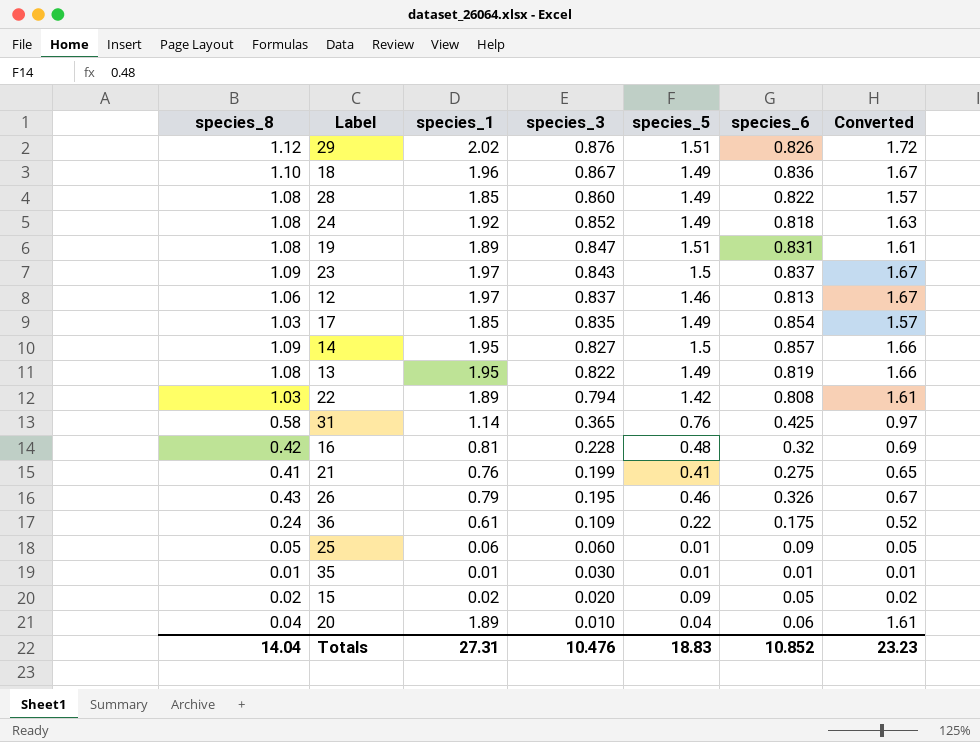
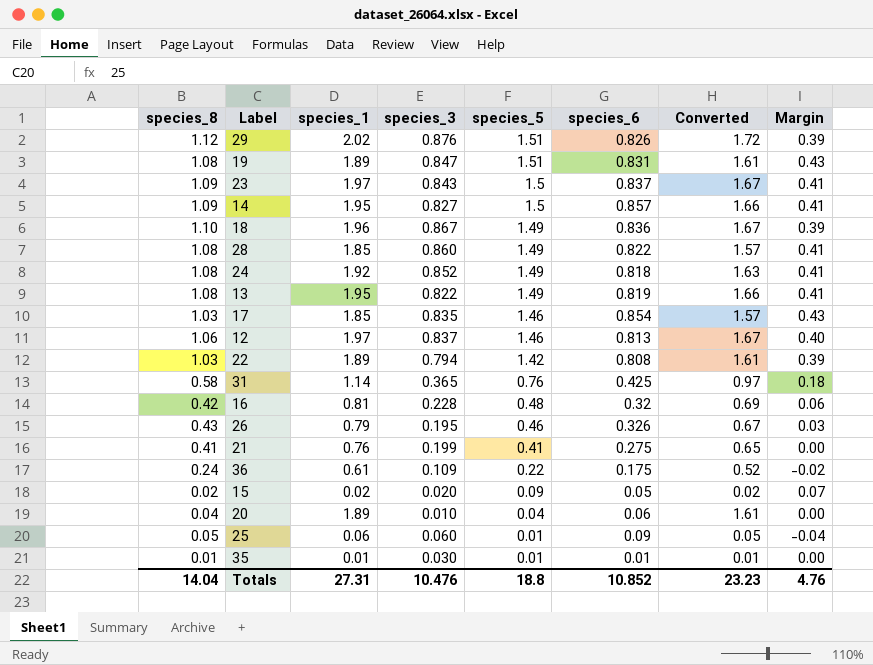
row order: species_3 descending -> species_5 descending
column Margin | formula: none -> [species_5] - [species_8]
17 | species_5: 1.49 -> 1.46
Totals | species_5: 18.83 -> 18.8

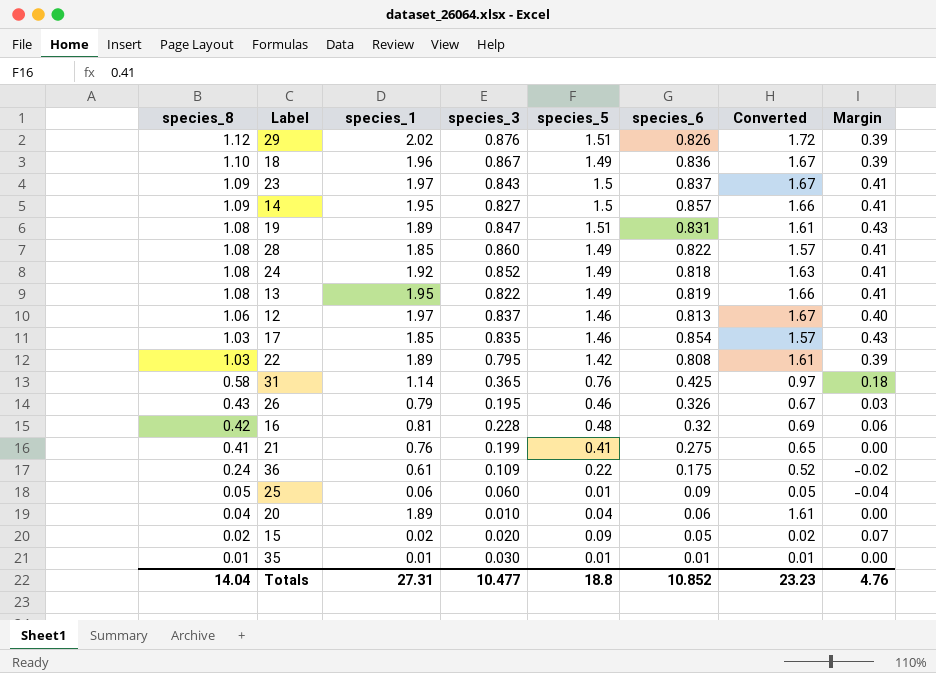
row order: species_5 descending -> species_8 descending
22 | species_3: 0.794 -> 0.795
Totals | species_3: 10.476 -> 10.477

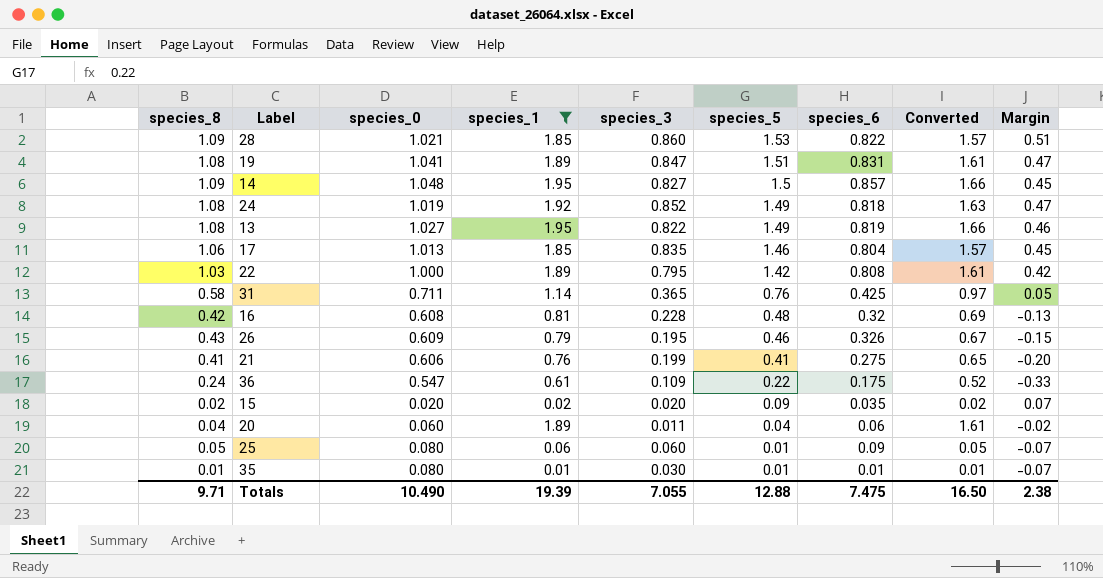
filter: none -> species_1 <= 1.95
row order: species_8 descending -> species_5 descending
column species_0 | position: none -> 3
column Margin | formula: [species_5] - [species_8] -> [species_5] - [species_0]
28 | species_8: 1.08 -> 1.09
28 | species_5: 1.49 -> 1.53
17 | species_8: 1.03 -> 1.06
17 | species_6: 0.854 -> 0.804
15 | species_6: 0.05 -> 0.035
20 | species_3: 0.010 -> 0.011
Totals | species_8: 14.04 -> 9.71
Totals | species_1: 27.31 -> 19.39
Totals | species_3: 10.477 -> 7.055
Totals | species_5: 18.8 -> 12.88
Totals | species_6: 10.852 -> 7.475
Totals | Converted: 23.23 -> 16.50
Totals | Margin: 4.76 -> 2.38

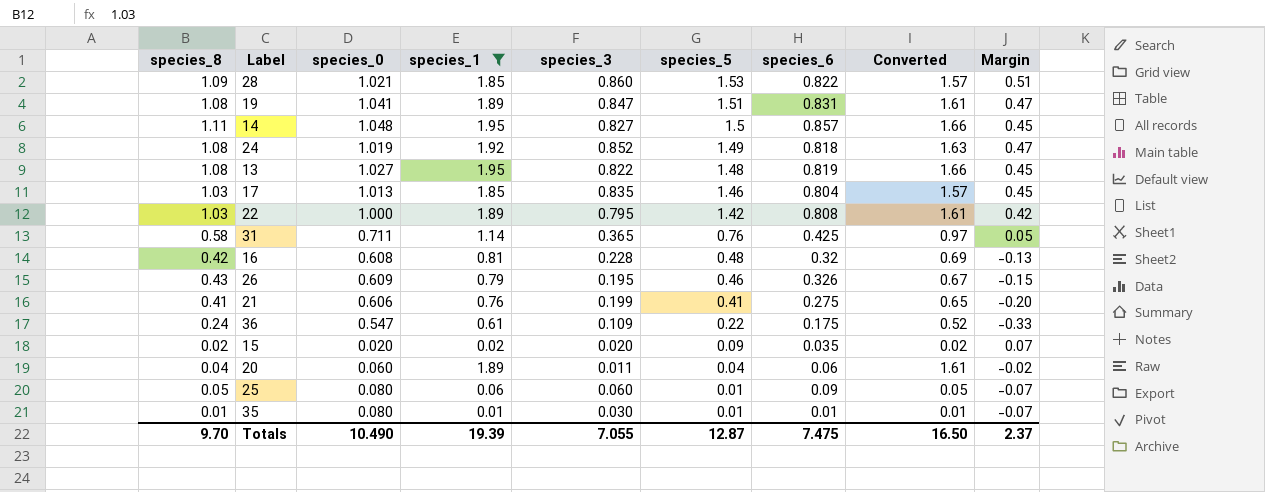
14 | species_8: 1.09 -> 1.11
13 | species_5: 1.49 -> 1.48
13 | Margin: 0.46 -> 0.45
17 | species_8: 1.06 -> 1.03
Totals | species_8: 9.71 -> 9.70
Totals | species_5: 12.88 -> 12.87
Totals | Margin: 2.38 -> 2.37

